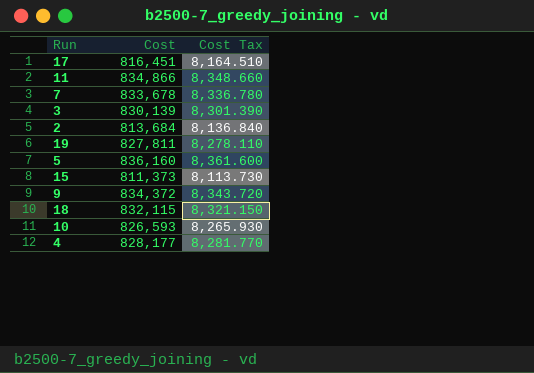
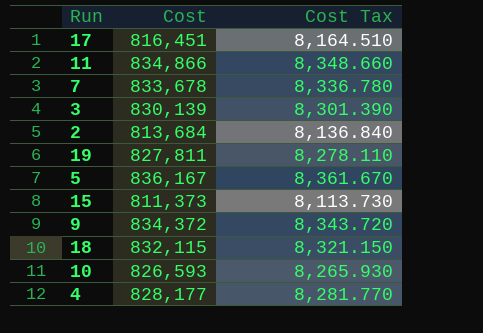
5 | Cost: 836,160 -> 836,167
5 | Cost Tax: 8,361.600 -> 8,361.670

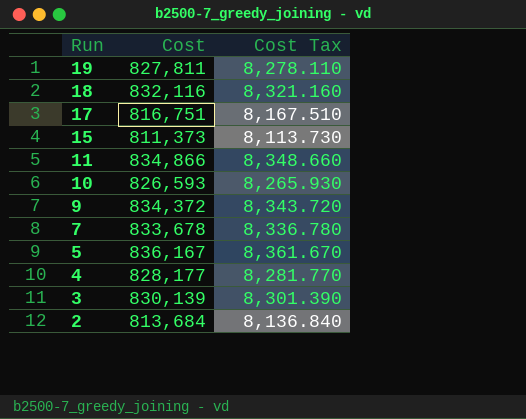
row order: none -> Run descending
18 | Cost: 832,115 -> 832,116
18 | Cost Tax: 8,321.150 -> 8,321.160
17 | Cost: 816,451 -> 816,751
17 | Cost Tax: 8,164.510 -> 8,167.510

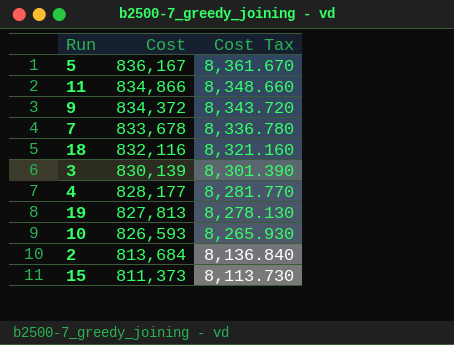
row order: Run descending -> Cost descending
row 17: 816,751 | 8,167.510 -> none
19 | Cost: 827,811 -> 827,813
19 | Cost Tax: 8,278.110 -> 8,278.130

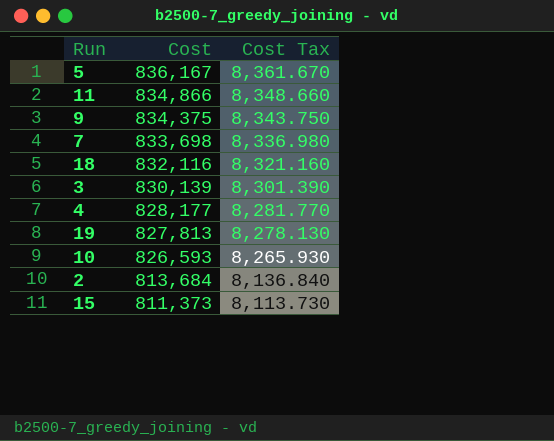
9 | Cost: 834,372 -> 834,375
9 | Cost Tax: 8,343.720 -> 8,343.750
7 | Cost: 833,678 -> 833,698
7 | Cost Tax: 8,336.780 -> 8,336.980

